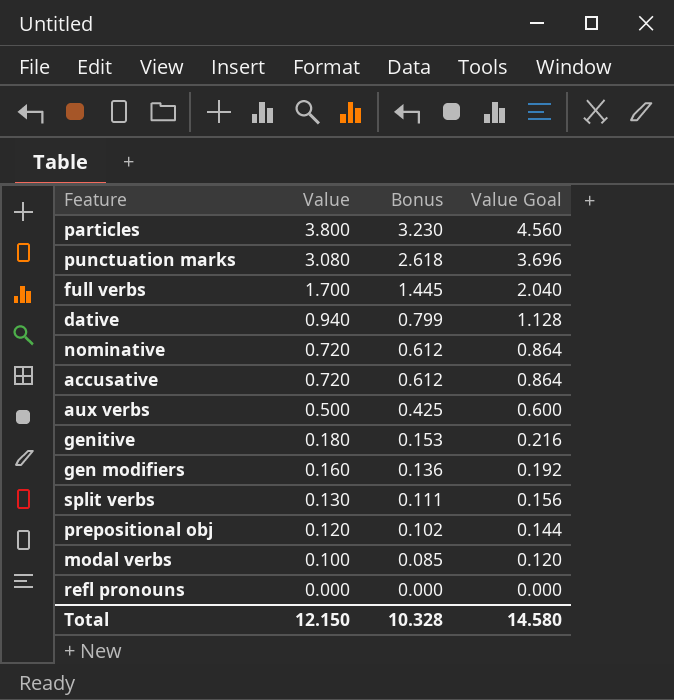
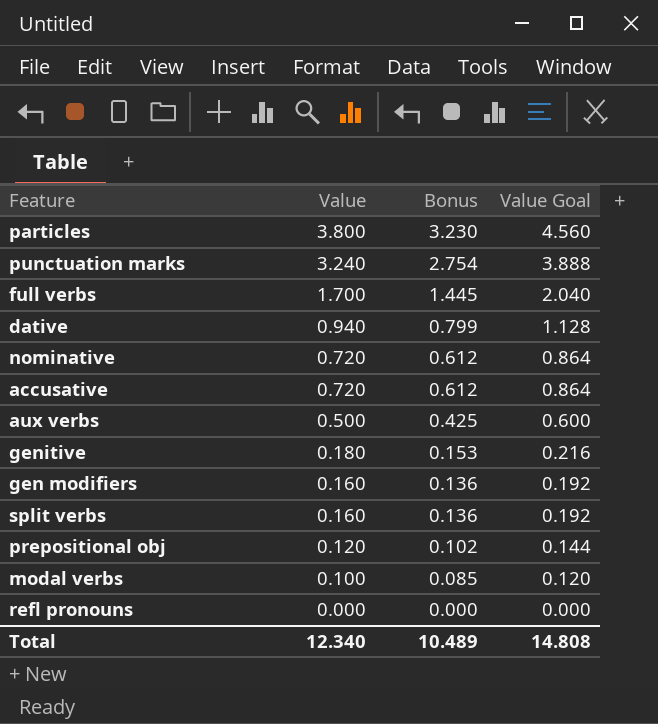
punctuation marks | Value: 3.080 -> 3.240
punctuation marks | Bonus: 2.618 -> 2.754
punctuation marks | Value Goal: 3.696 -> 3.888
split verbs | Value: 0.130 -> 0.160
split verbs | Bonus: 0.111 -> 0.136
split verbs | Value Goal: 0.156 -> 0.192
Total | Value: 12.150 -> 12.340
Total | Bonus: 10.328 -> 10.489
Total | Value Goal: 14.580 -> 14.808

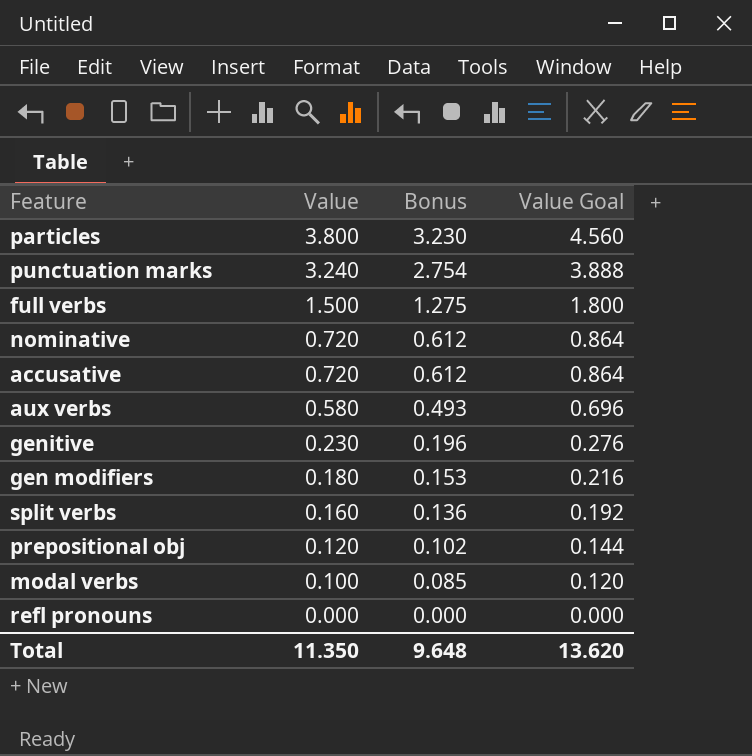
row dative: 0.940 | 0.799 | 1.128 -> none
full verbs | Value: 1.700 -> 1.500
full verbs | Bonus: 1.445 -> 1.275
full verbs | Value Goal: 2.040 -> 1.800
aux verbs | Value: 0.500 -> 0.580
aux verbs | Bonus: 0.425 -> 0.493
aux verbs | Value Goal: 0.600 -> 0.696
genitive | Value: 0.180 -> 0.230
genitive | Bonus: 0.153 -> 0.196
genitive | Value Goal: 0.216 -> 0.276
gen modifiers | Value: 0.160 -> 0.180
gen modifiers | Bonus: 0.136 -> 0.153
gen modifiers | Value Goal: 0.192 -> 0.216
Total | Value: 12.340 -> 11.350
Total | Bonus: 10.489 -> 9.648
Total | Value Goal: 14.808 -> 13.620

